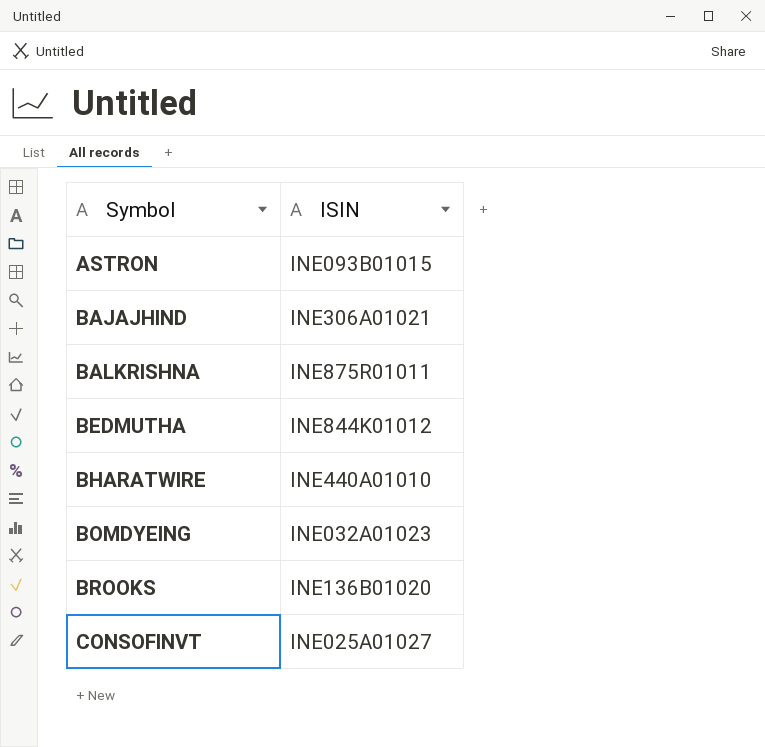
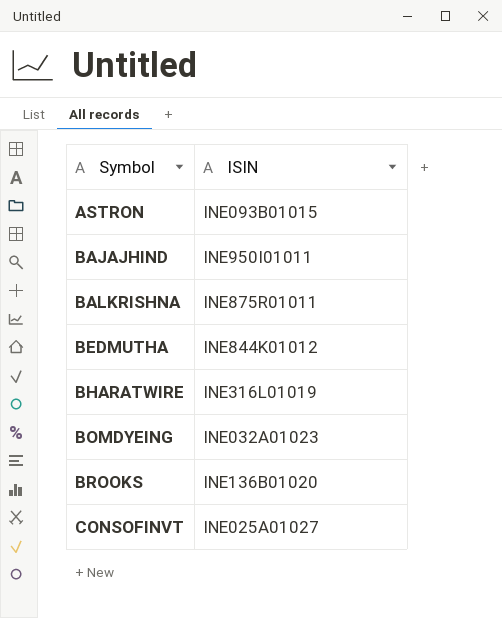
BAJAJHIND | ISIN: INE306A01021 -> INE950I01011
BHARATWIRE | ISIN: INE440A01010 -> INE316L01019

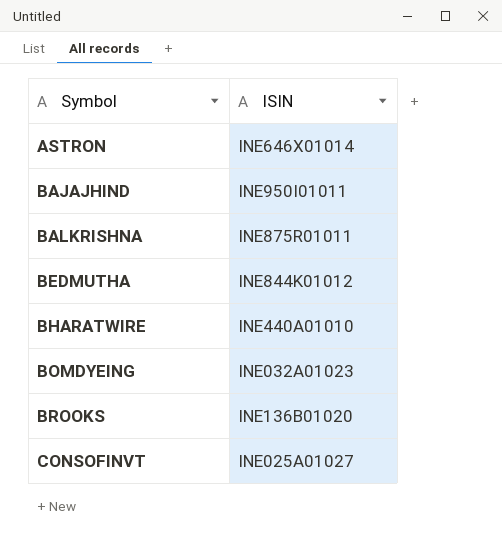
ASTRON | ISIN: INE093B01015 -> INE646X01014
BHARATWIRE | ISIN: INE316L01019 -> INE440A01010

